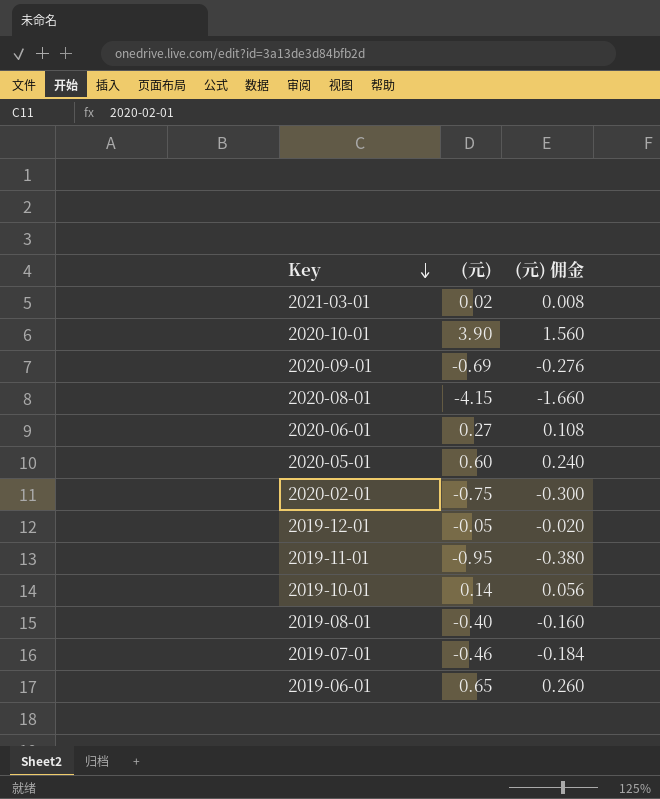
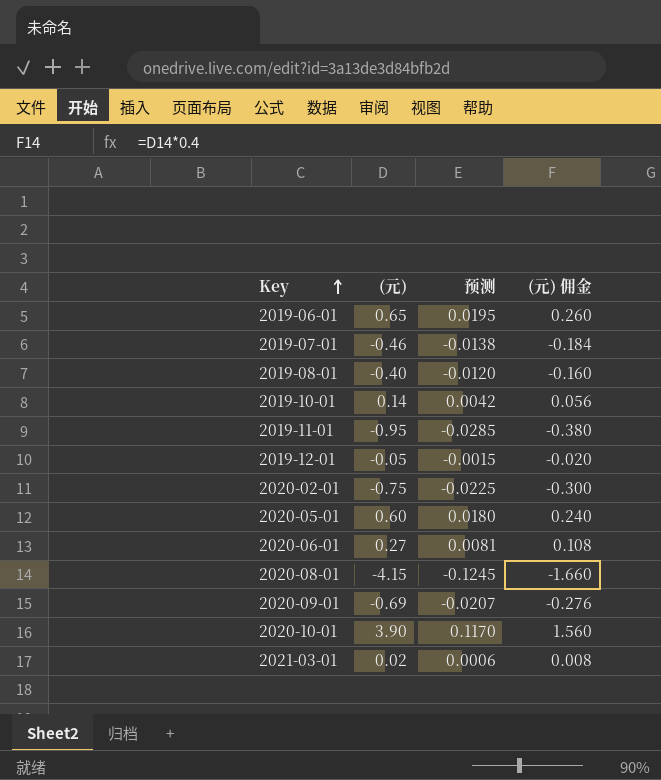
row order: Key descending -> Key ascending
column 预测 | formula: none -> [(元)] * 0.03

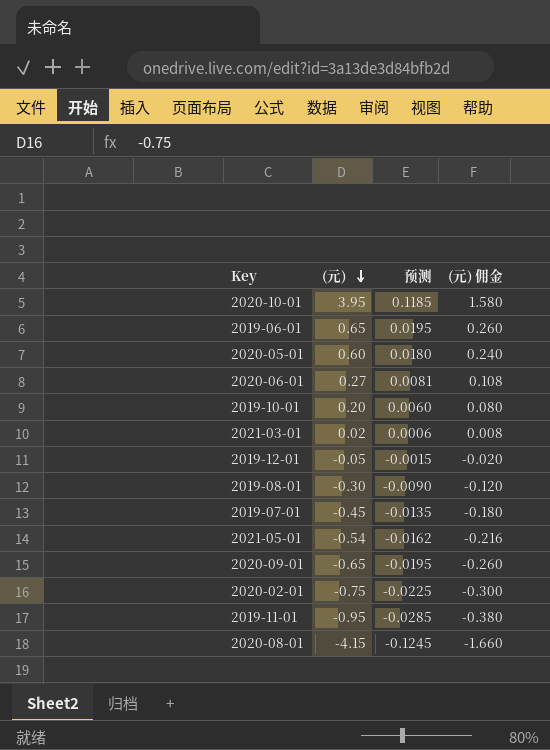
row order: Key ascending -> (元) descending
2020-10-01 | (元): 3.90 -> 3.95
2020-10-01 | 预测: 0.1170 -> 0.1185
2020-10-01 | (元) 佣金: 1.560 -> 1.580
2019-10-01 | (元): 0.14 -> 0.20
2019-10-01 | 预测: 0.0042 -> 0.0060
2019-10-01 | (元) 佣金: 0.056 -> 0.080
2019-08-01 | (元): -0.40 -> -0.30
2019-08-01 | 预测: -0.0120 -> -0.0090
2019-08-01 | (元) 佣金: -0.160 -> -0.120
2019-07-01 | (元): -0.46 -> -0.45
2019-07-01 | 预测: -0.0138 -> -0.0135
2019-07-01 | (元) 佣金: -0.184 -> -0.180
row 2021-05-01: none -> -0.54 | -0.0162 | -0.216
2020-09-01 | (元): -0.69 -> -0.65
2020-09-01 | 预测: -0.0207 -> -0.0195
2020-09-01 | (元) 佣金: -0.276 -> -0.260

